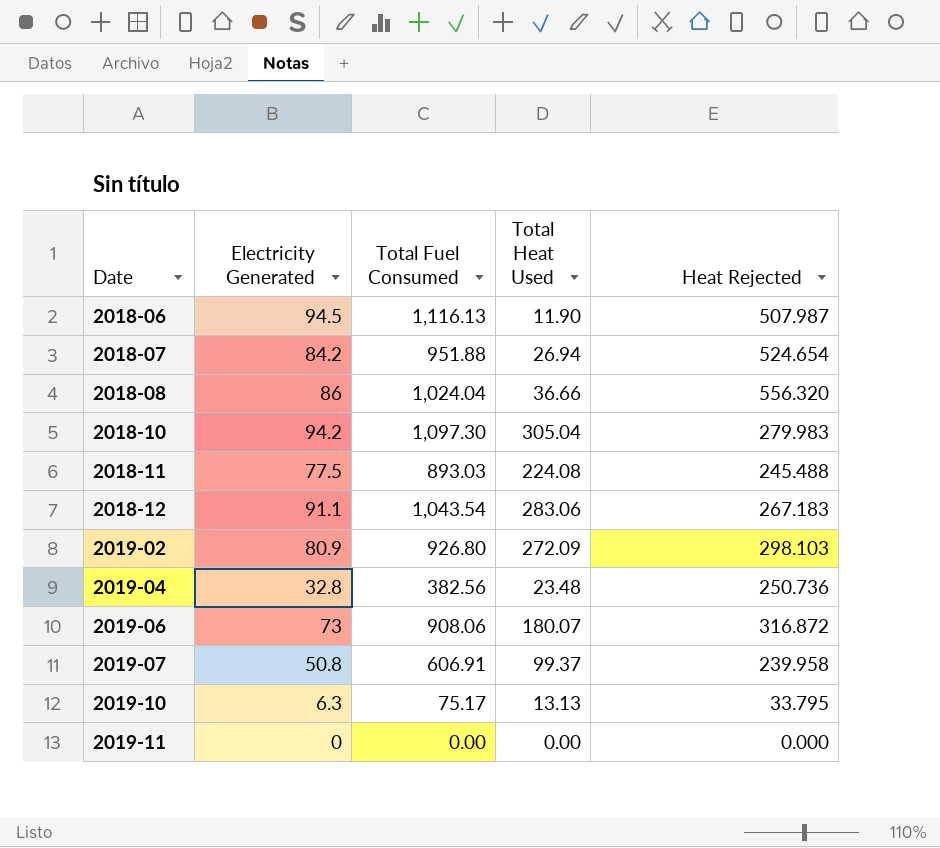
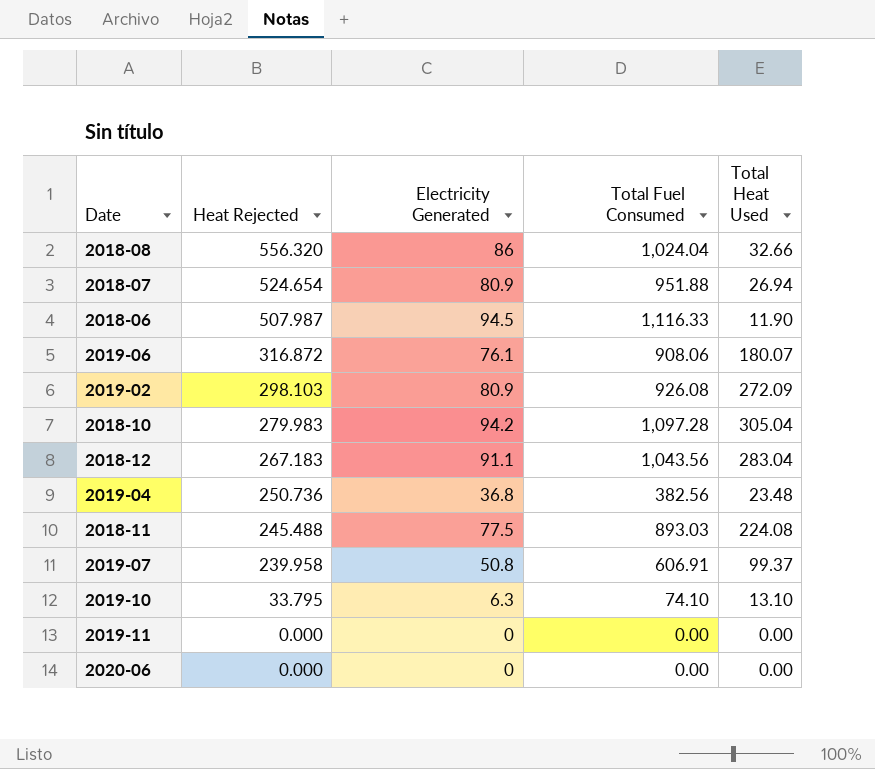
row order: Date ascending -> Heat Rejected descending
column Heat Rejected | position: 5 -> 2
2018-08 | Total Heat Used: 36.66 -> 32.66
2018-07 | Electricity Generated: 84.2 -> 80.9
2018-06 | Total Fuel Consumed: 1,116.13 -> 1,116.33
2019-06 | Electricity Generated: 73 -> 76.1
2019-02 | Total Fuel Consumed: 926.80 -> 926.08
2018-10 | Total Fuel Consumed: 1,097.30 -> 1,097.28
2018-12 | Total Fuel Consumed: 1,043.54 -> 1,043.56
2018-12 | Total Heat Used: 283.06 -> 283.04
2019-04 | Electricity Generated: 32.8 -> 36.8
2019-10 | Total Fuel Consumed: 75.17 -> 74.10
2019-10 | Total Heat Used: 13.13 -> 13.10
row 2020-06: none -> 0.000 | 0 | 0.00 | 0.00

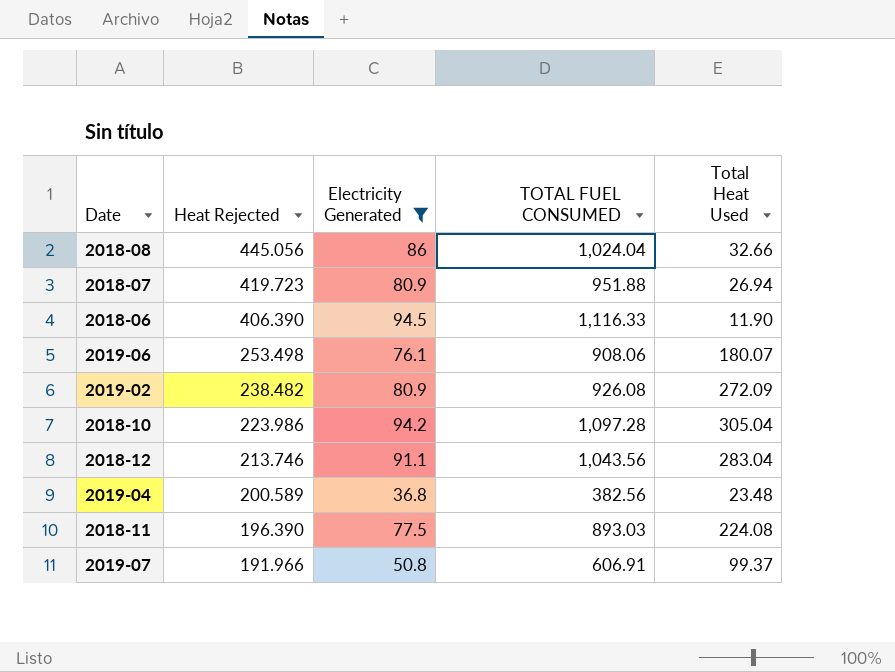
filter: none -> Electricity Generated >= 36.8
column name: Total Fuel Consumed -> TOTAL FUEL CONSUMED
2018-08 | Heat Rejected: 556.320 -> 445.056
2018-07 | Heat Rejected: 524.654 -> 419.723
2018-06 | Heat Rejected: 507.987 -> 406.390
2019-06 | Heat Rejected: 316.872 -> 253.498
2019-02 | Heat Rejected: 298.103 -> 238.482
2018-10 | Heat Rejected: 279.983 -> 223.986
2018-12 | Heat Rejected: 267.183 -> 213.746
2019-04 | Heat Rejected: 250.736 -> 200.589
2018-11 | Heat Rejected: 245.488 -> 196.390
2019-07 | Heat Rejected: 239.958 -> 191.966

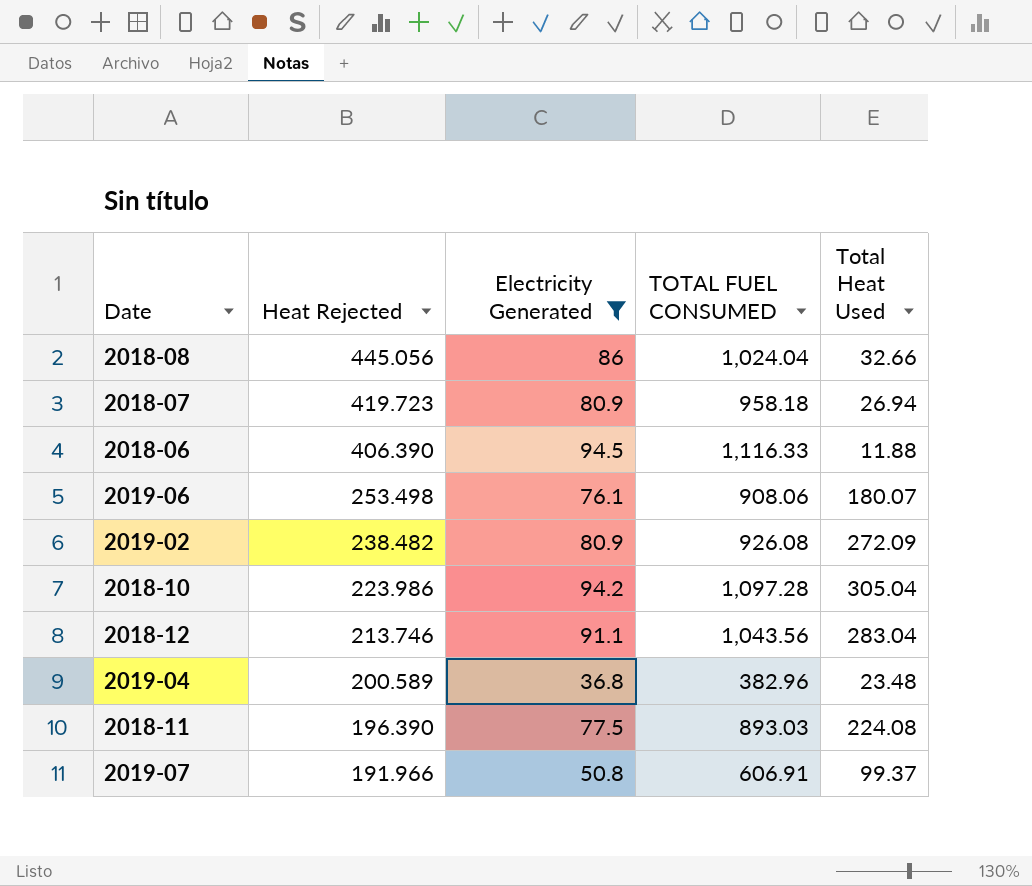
2018-07 | TOTAL FUEL CONSUMED: 951.88 -> 958.18
2018-06 | Total Heat Used: 11.90 -> 11.88
2019-04 | TOTAL FUEL CONSUMED: 382.56 -> 382.96

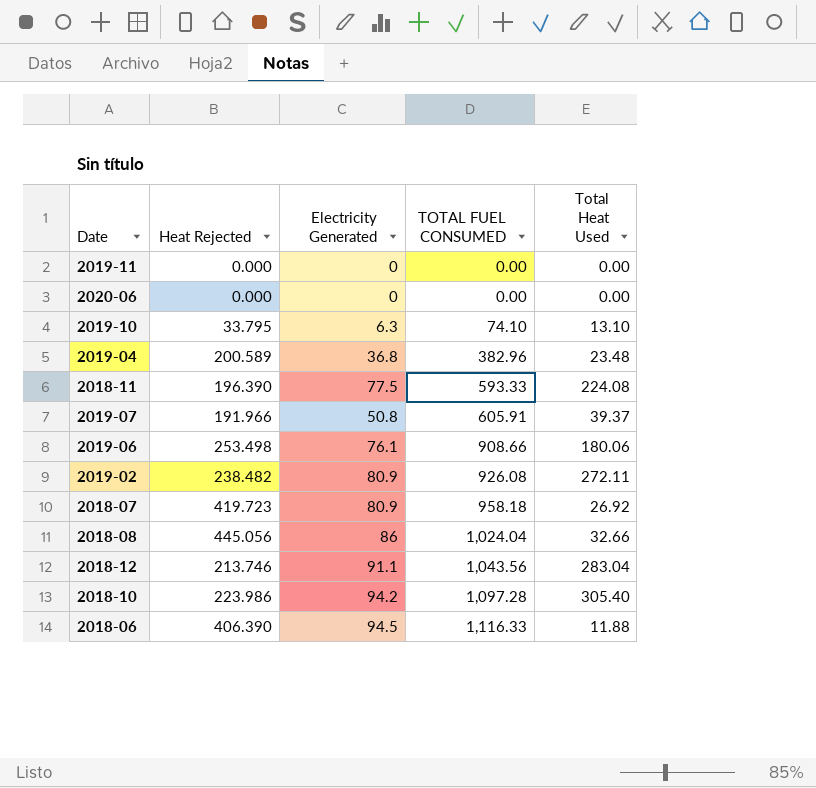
filter: Electricity Generated >= 36.8 -> none
row order: Heat Rejected descending -> TOTAL FUEL CONSUMED ascending
2018-11 | TOTAL FUEL CONSUMED: 893.03 -> 593.33
2019-07 | TOTAL FUEL CONSUMED: 606.91 -> 605.91
2019-07 | Total Heat Used: 99.37 -> 39.37
2019-06 | TOTAL FUEL CONSUMED: 908.06 -> 908.66
2019-06 | Total Heat Used: 180.07 -> 180.06
2019-02 | Total Heat Used: 272.09 -> 272.11
2018-07 | Total Heat Used: 26.94 -> 26.92
2018-10 | Total Heat Used: 305.04 -> 305.40

